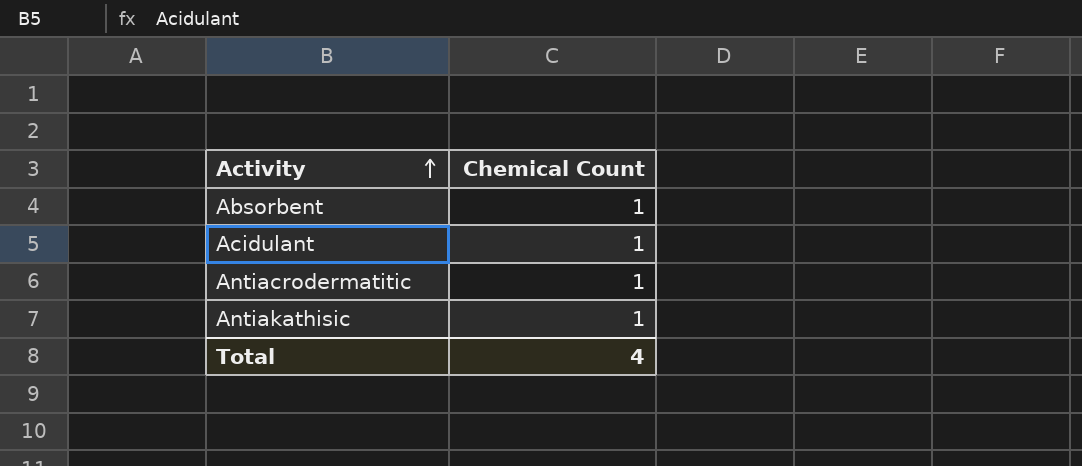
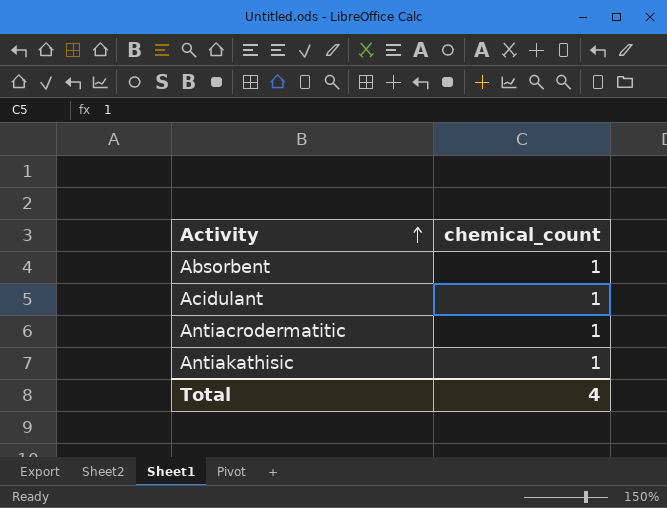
column name: Chemical Count -> chemical_count

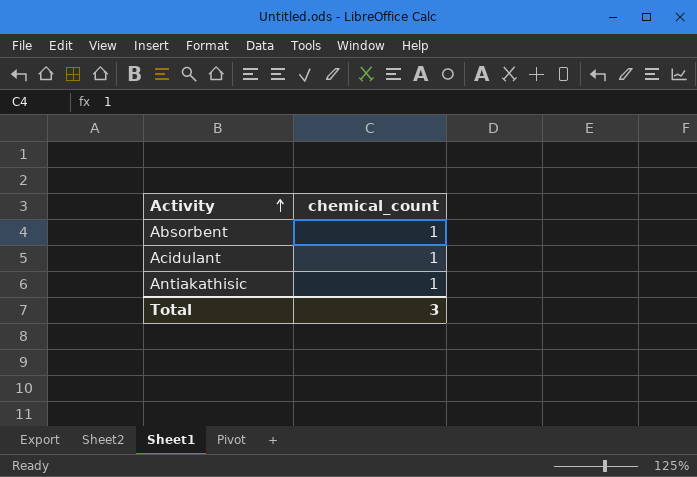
row Antiacrodermatitic: 1 -> none
Total | chemical_count: 4 -> 3

